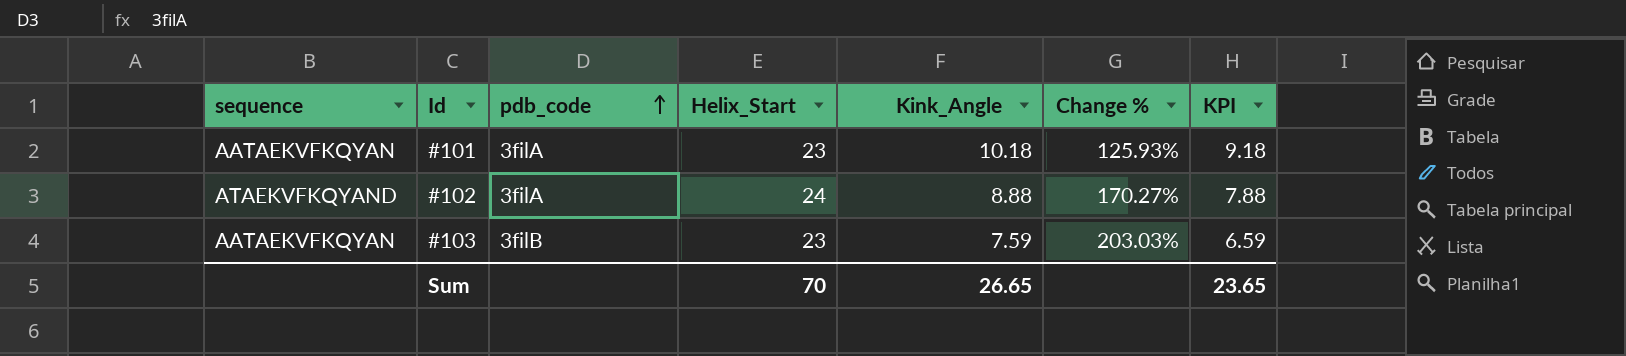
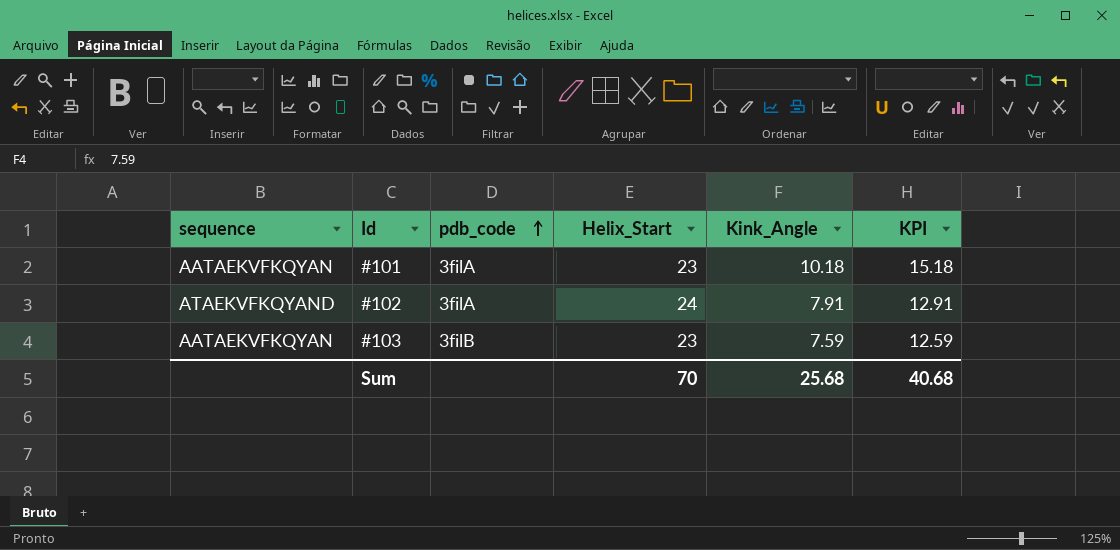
column Change % | formula: ([Helix_Start] - [Kink_Angle]) / [Kink_Angle] -> none
column KPI | formula: [Kink_Angle] - 1 -> [Kink_Angle] + 5
#102 | Kink_Angle: 8.88 -> 7.91
Sum | Kink_Angle: 26.65 -> 25.68
Sum | KPI: 23.65 -> 40.68

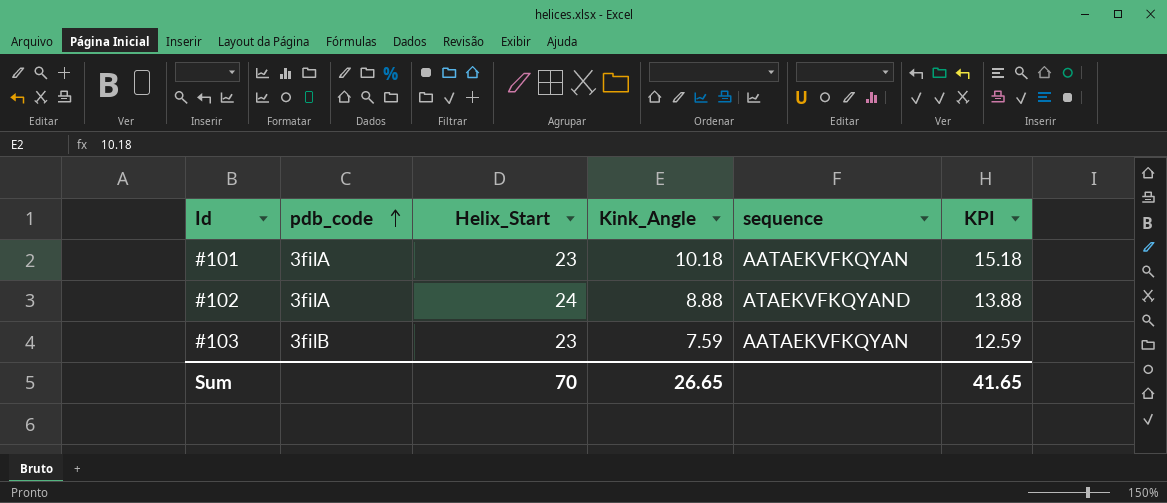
column sequence | position: 1 -> 5
#102 | Kink_Angle: 7.91 -> 8.88
#102 | KPI: 12.91 -> 13.88
Sum | Kink_Angle: 25.68 -> 26.65
Sum | KPI: 40.68 -> 41.65

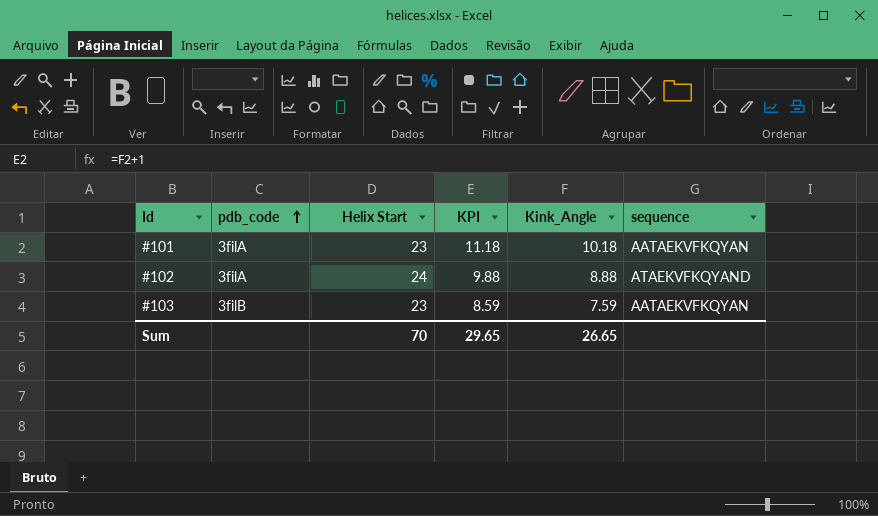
column name: Helix_Start -> Helix Start
column KPI | formula: [Kink_Angle] + 5 -> [Kink_Angle] + 1
column KPI | position: 6 -> 4
Sum | KPI: 41.65 -> 29.65

